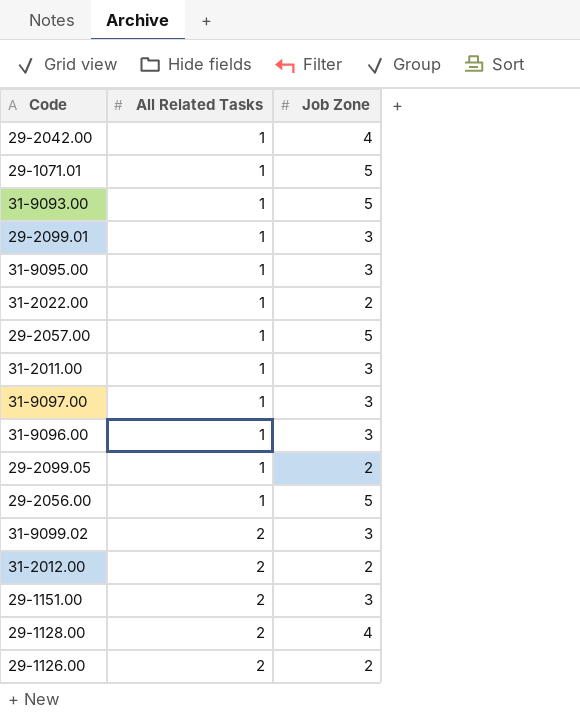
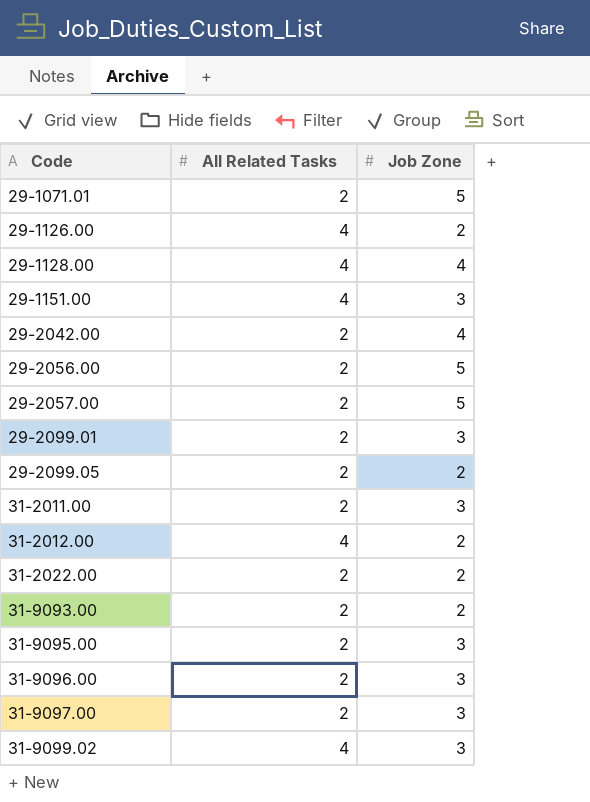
row order: All Related Tasks ascending -> Code ascending
29-1071.01 | All Related Tasks: 1 -> 2
29-1126.00 | All Related Tasks: 2 -> 4
29-1128.00 | All Related Tasks: 2 -> 4
29-1151.00 | All Related Tasks: 2 -> 4
29-2042.00 | All Related Tasks: 1 -> 2
29-2056.00 | All Related Tasks: 1 -> 2
29-2057.00 | All Related Tasks: 1 -> 2
29-2099.01 | All Related Tasks: 1 -> 2
29-2099.05 | All Related Tasks: 1 -> 2
31-2011.00 | All Related Tasks: 1 -> 2
31-2012.00 | All Related Tasks: 2 -> 4
31-2022.00 | All Related Tasks: 1 -> 2
31-9093.00 | All Related Tasks: 1 -> 2
31-9093.00 | Job Zone: 5 -> 2
31-9095.00 | All Related Tasks: 1 -> 2
31-9096.00 | All Related Tasks: 1 -> 2
31-9097.00 | All Related Tasks: 1 -> 2
31-9099.02 | All Related Tasks: 2 -> 4

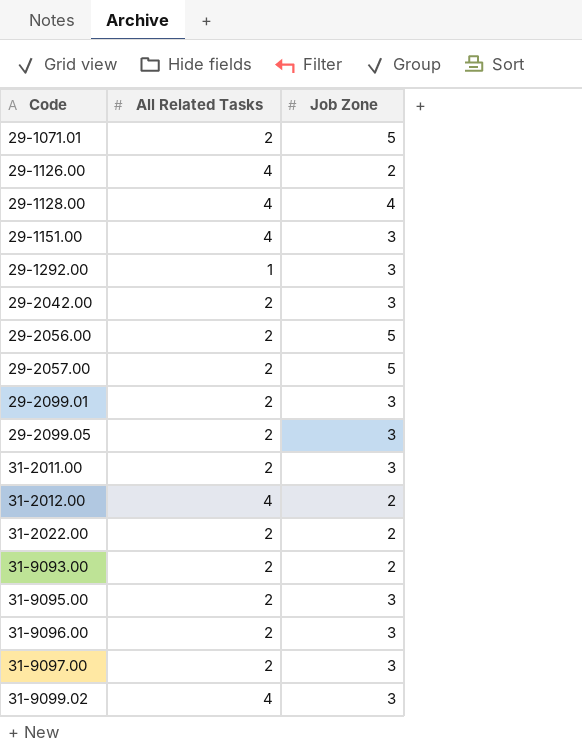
row 29-1292.00: none -> 1 | 3
29-2042.00 | Job Zone: 4 -> 3
29-2099.05 | Job Zone: 2 -> 3

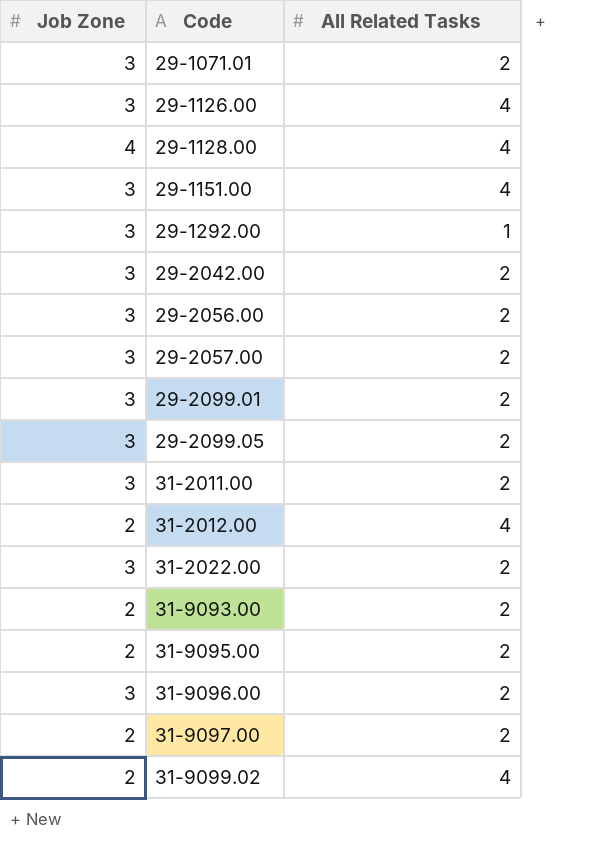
column Job Zone | position: 3 -> 1
29-1071.01 | Job Zone: 5 -> 3
29-1126.00 | Job Zone: 2 -> 3
29-2056.00 | Job Zone: 5 -> 3
29-2057.00 | Job Zone: 5 -> 3
31-2022.00 | Job Zone: 2 -> 3
31-9095.00 | Job Zone: 3 -> 2
31-9097.00 | Job Zone: 3 -> 2
31-9099.02 | Job Zone: 3 -> 2

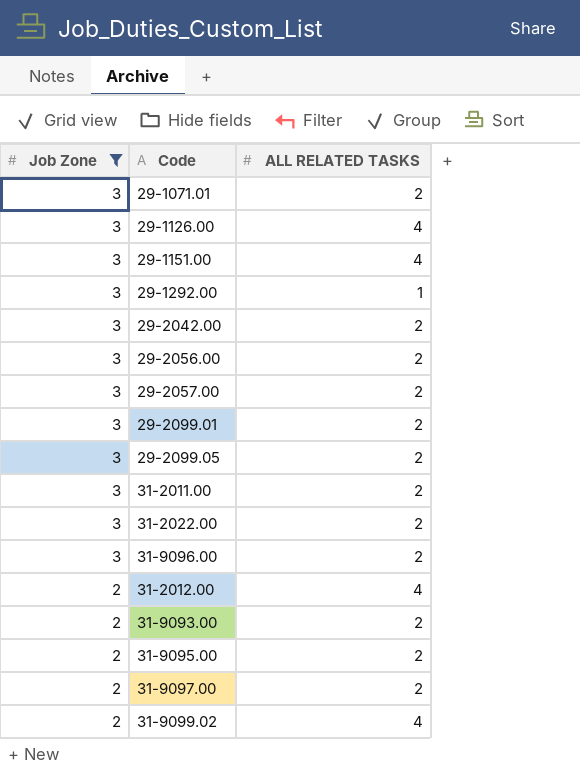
filter: none -> Job Zone != 4
row order: Code ascending -> Job Zone descending
column name: All Related Tasks -> ALL RELATED TASKS

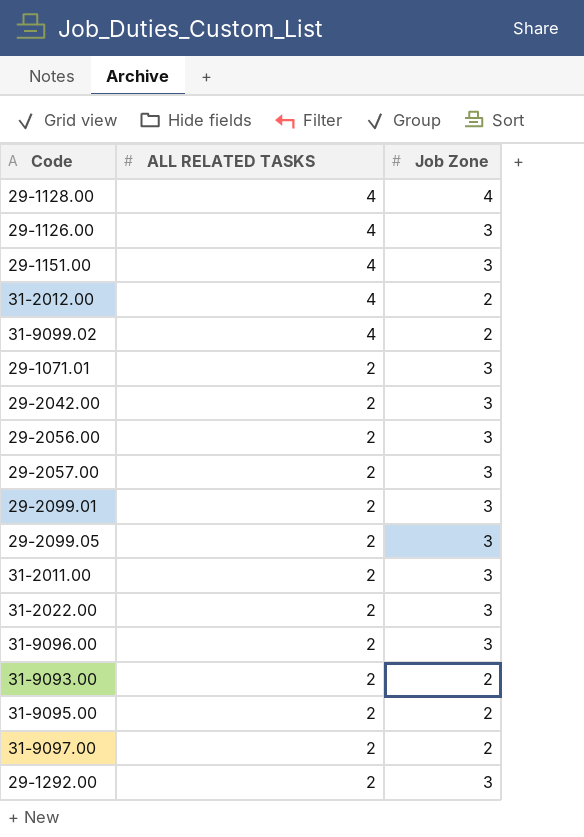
filter: Job Zone != 4 -> none
row order: Job Zone descending -> ALL RELATED TASKS descending
column Job Zone | position: 1 -> 3
29-1292.00 | ALL RELATED TASKS: 1 -> 2

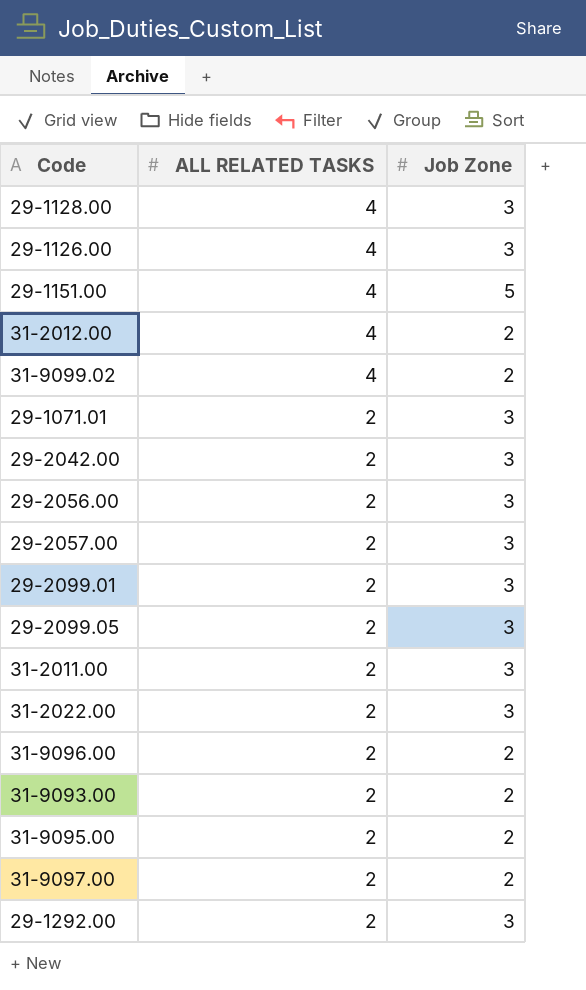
29-1128.00 | Job Zone: 4 -> 3
29-1151.00 | Job Zone: 3 -> 5
31-9096.00 | Job Zone: 3 -> 2

